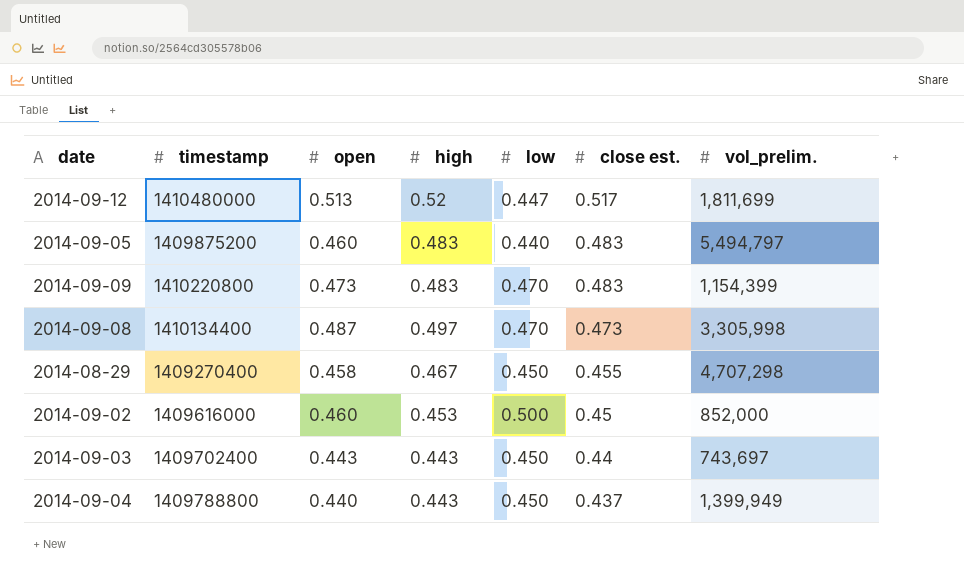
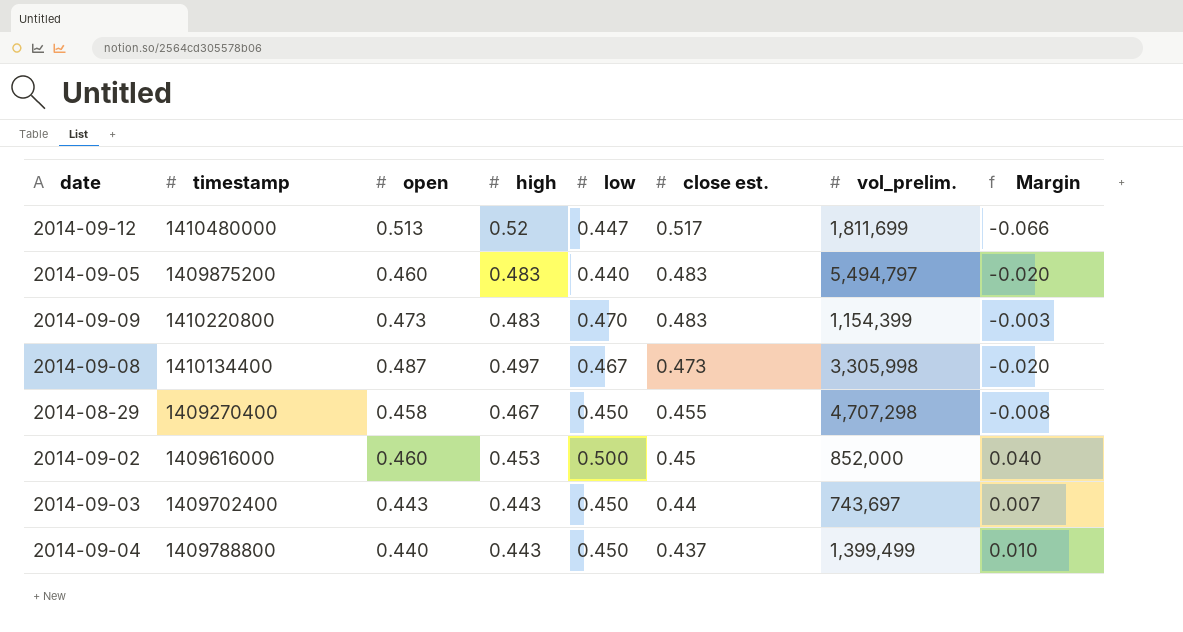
column Margin | formula: none -> [low] - [open]
2014-09-08 | low: 0.470 -> 0.467
2014-09-04 | vol_prelim.: 1,399,949 -> 1,399,499

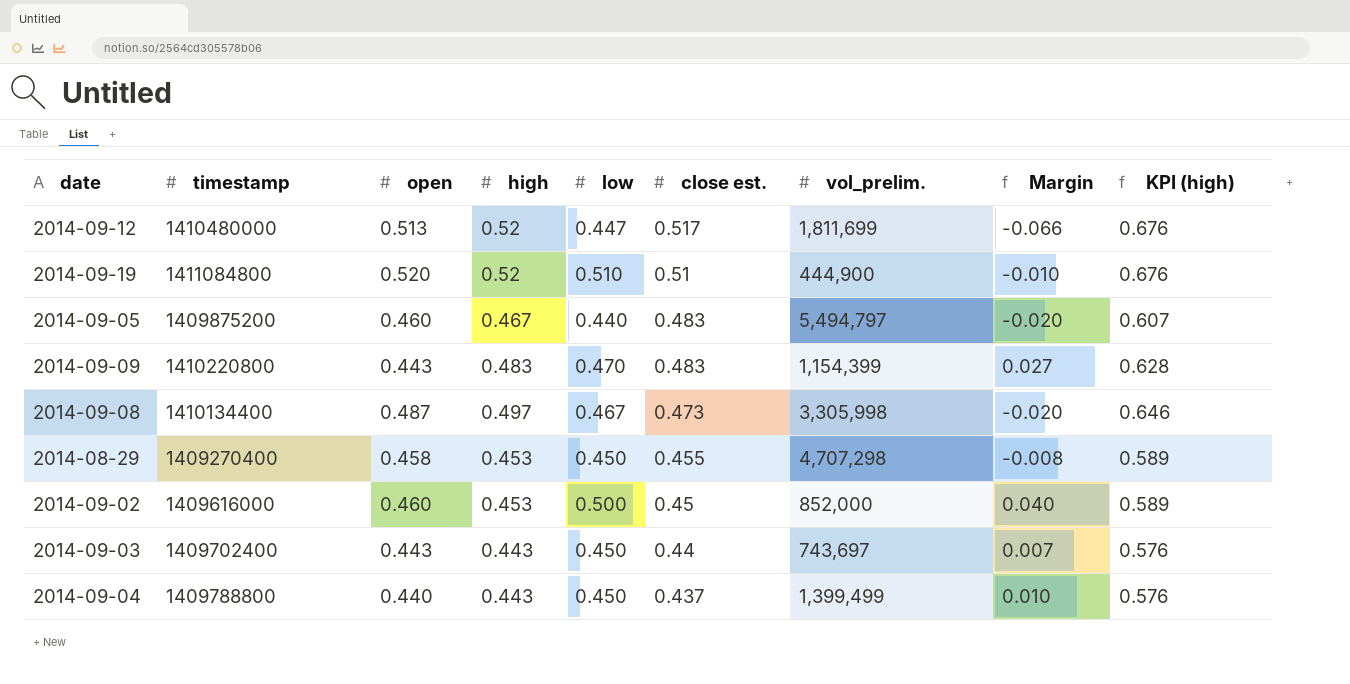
column KPI (high) | formula: none -> [high] * 1.3
row 2014-09-19: none -> 1411084800 | 0.520 | 0.52 | 0.510 | 0.51 | 444,900 | -0.010 | 0.676
2014-09-05 | high: 0.483 -> 0.467
2014-09-09 | open: 0.473 -> 0.443
2014-09-09 | Margin: -0.003 -> 0.027
2014-08-29 | high: 0.467 -> 0.453

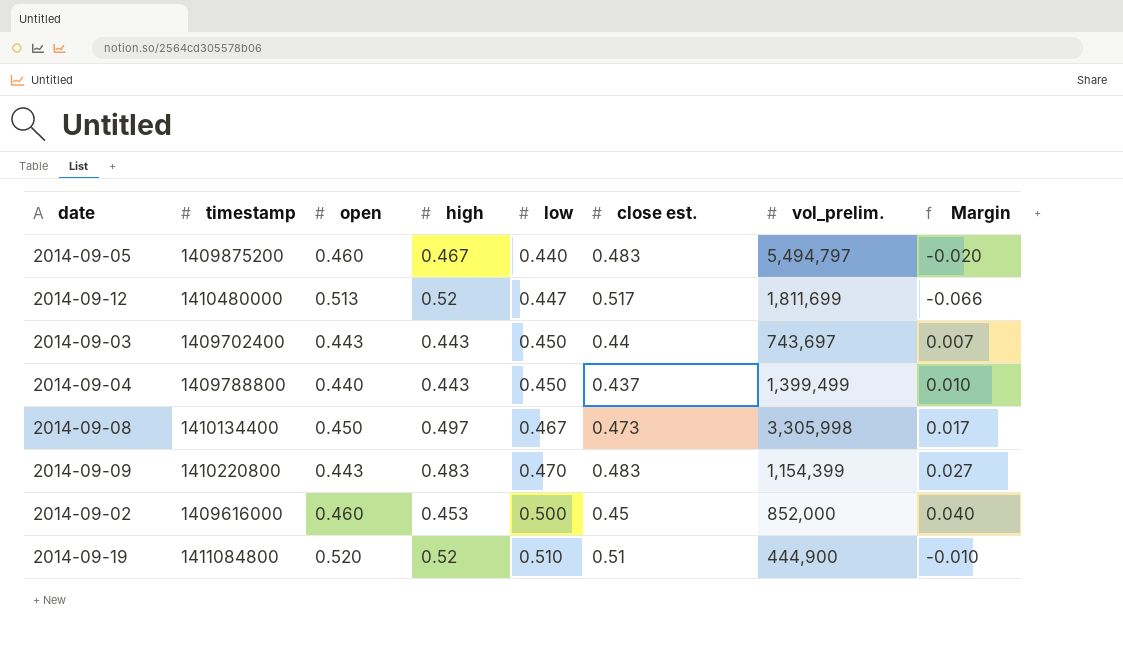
row order: close est. descending -> low ascending
column KPI (high) | formula: [high] * 1.3 -> none
row 2014-08-29: 1409270400 | 0.458 | 0.453 | 0.450 | 0.455 | 4,707,298 | -0.008 | 0.589 -> none
2014-09-08 | open: 0.487 -> 0.450
2014-09-08 | Margin: -0.020 -> 0.017

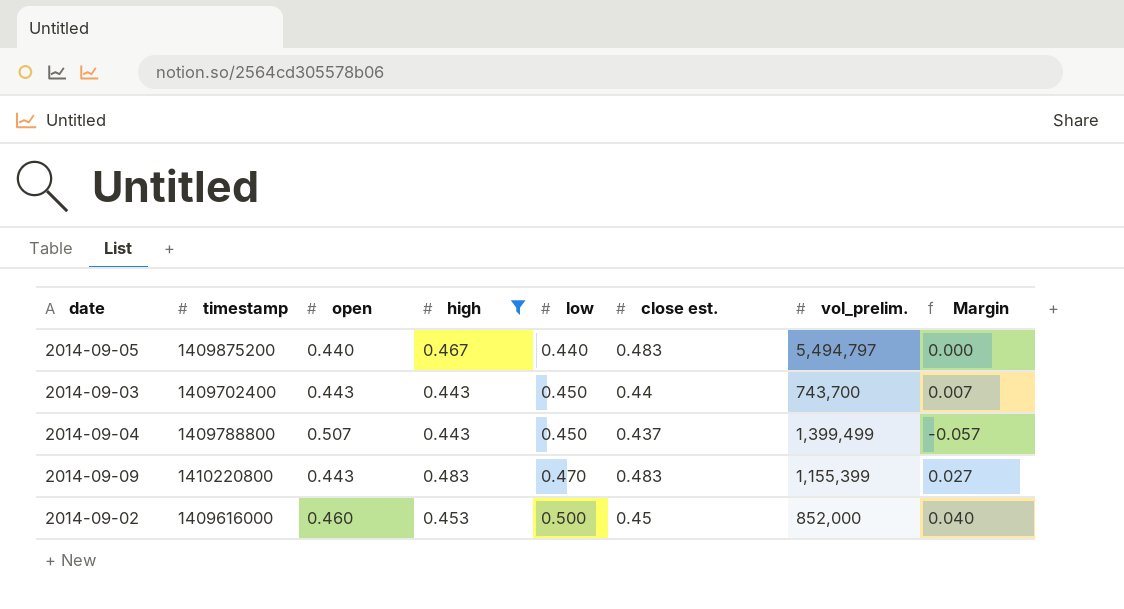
filter: none -> high <= 0.483
2014-09-05 | open: 0.460 -> 0.440
2014-09-05 | Margin: -0.020 -> 0.000
2014-09-03 | vol_prelim.: 743,697 -> 743,700
2014-09-04 | open: 0.440 -> 0.507
2014-09-04 | Margin: 0.010 -> -0.057
2014-09-09 | vol_prelim.: 1,154,399 -> 1,155,399

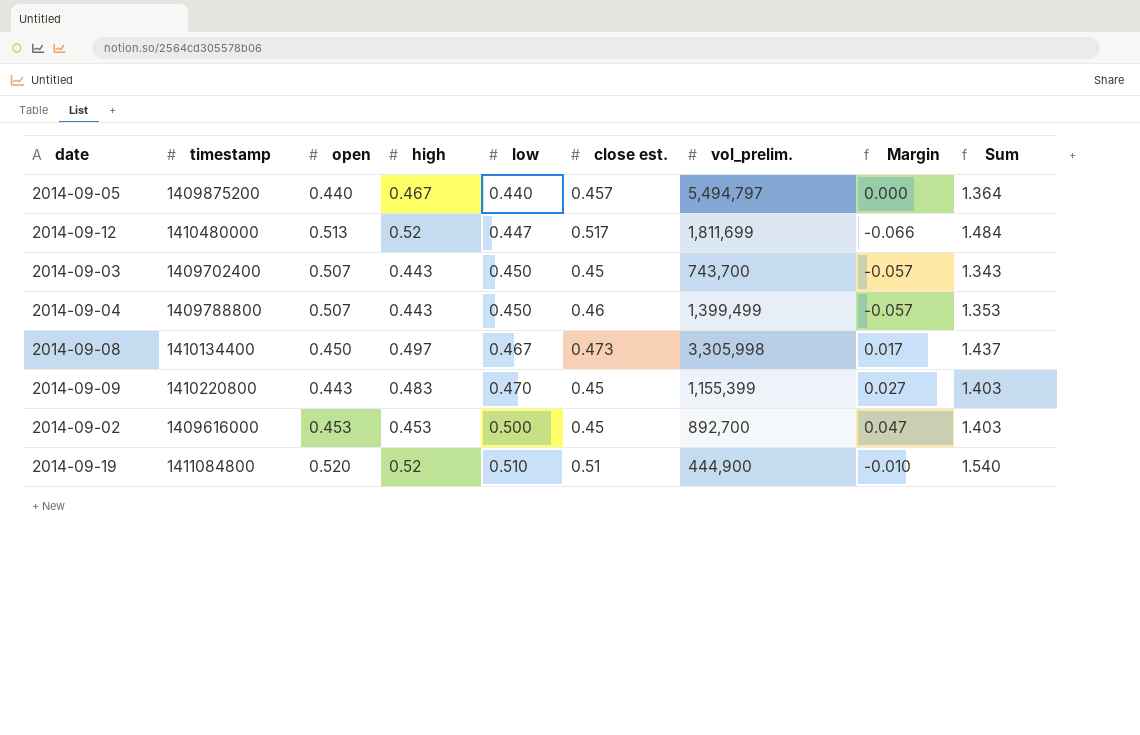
filter: high <= 0.483 -> none
column Sum | formula: none -> [high] + [low] + [close est.]
2014-09-05 | close est.: 0.483 -> 0.457
2014-09-03 | open: 0.443 -> 0.507
2014-09-03 | close est.: 0.44 -> 0.45
2014-09-03 | Margin: 0.007 -> -0.057
2014-09-04 | close est.: 0.437 -> 0.46
2014-09-09 | close est.: 0.483 -> 0.45
2014-09-02 | open: 0.460 -> 0.453
2014-09-02 | vol_prelim.: 852,000 -> 892,700
2014-09-02 | Margin: 0.040 -> 0.047

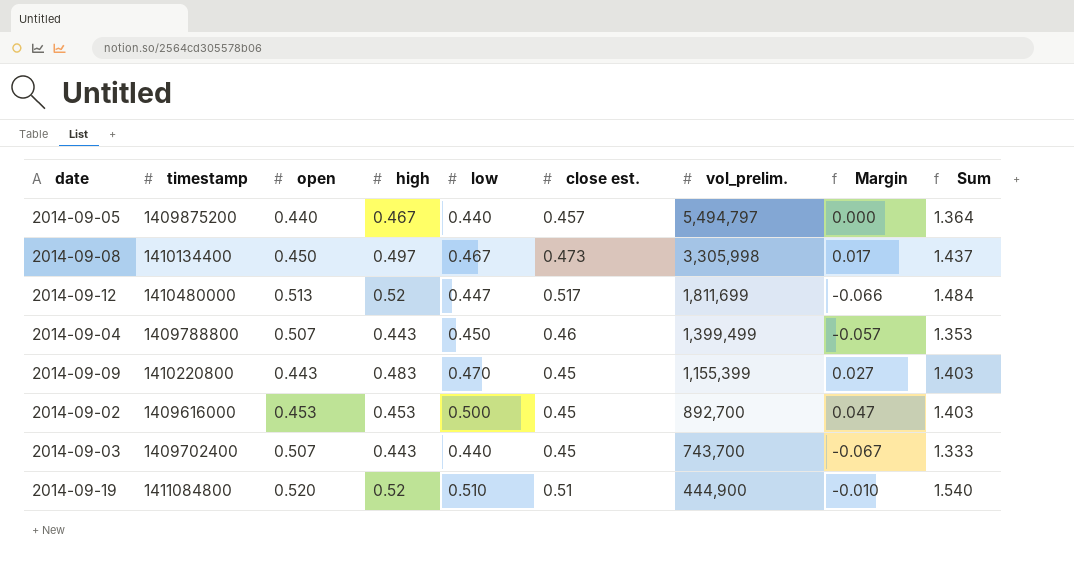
row order: low ascending -> vol_prelim. descending
2014-09-03 | low: 0.450 -> 0.440
2014-09-03 | Margin: -0.057 -> -0.067
2014-09-03 | Sum: 1.343 -> 1.333

